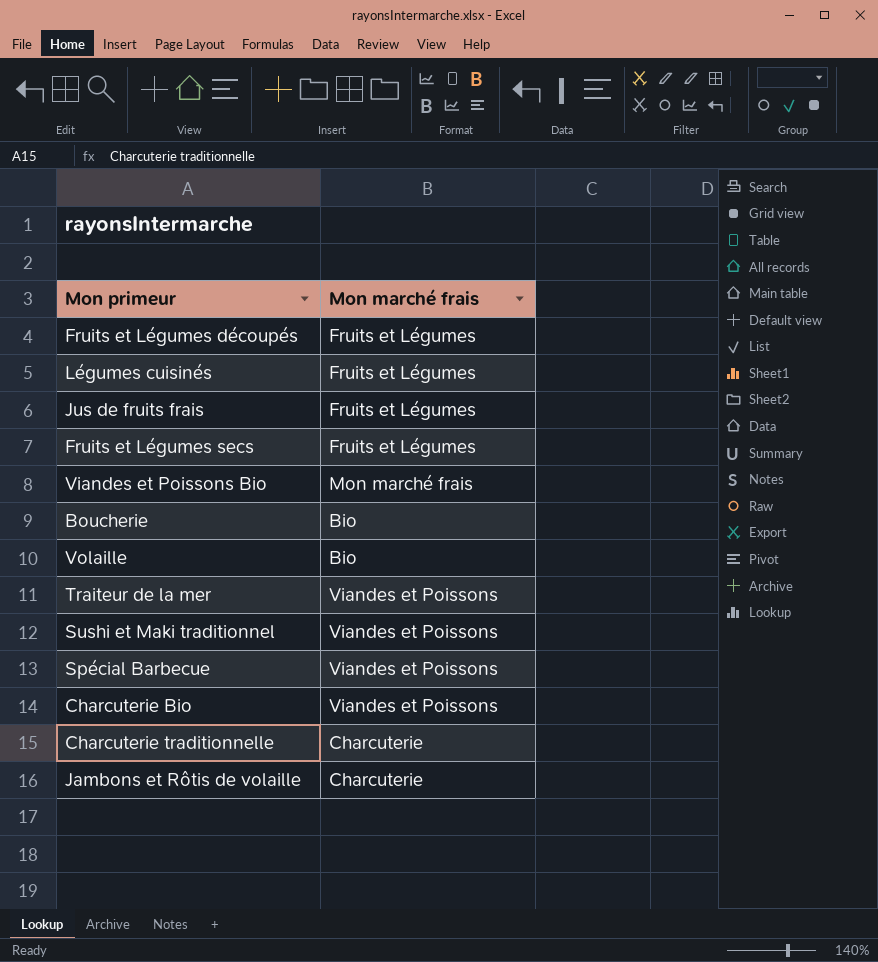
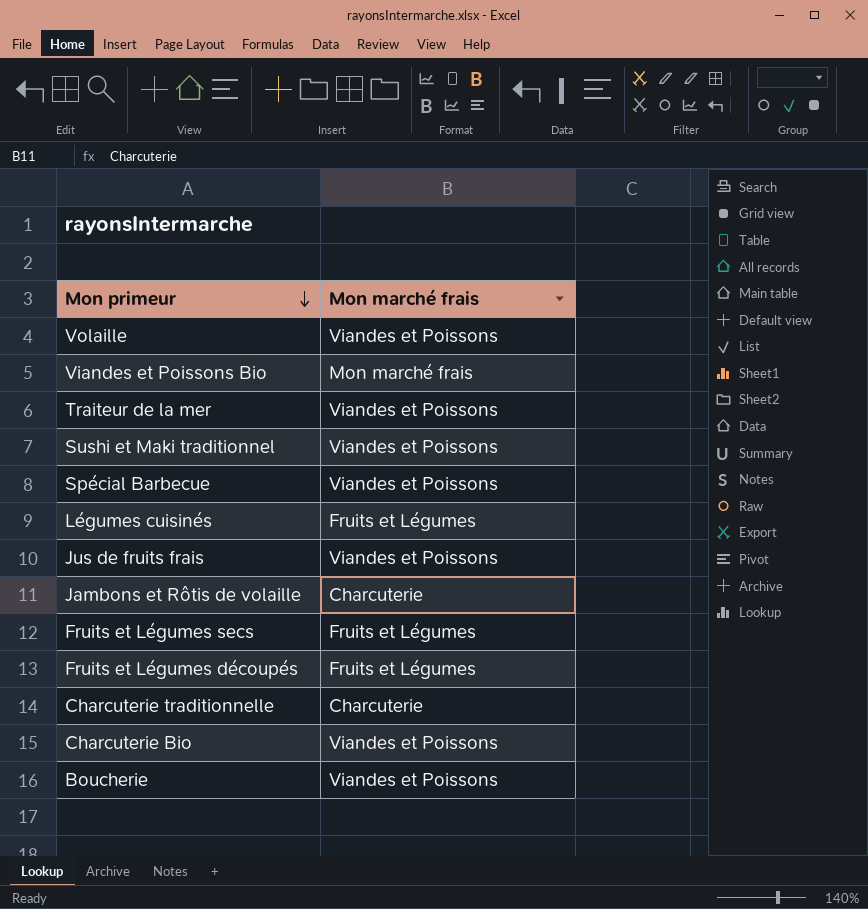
row order: none -> Mon primeur descending
Volaille | Mon marché frais: Bio -> Viandes et Poissons
Jus de fruits frais | Mon marché frais: Fruits et Légumes -> Viandes et Poissons
Boucherie | Mon marché frais: Bio -> Viandes et Poissons

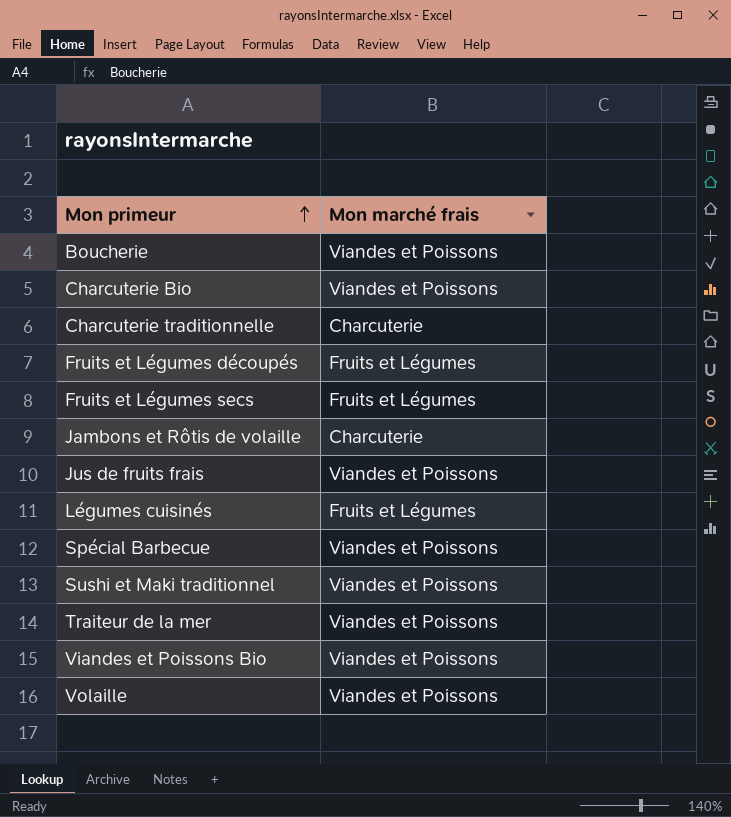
row order: Mon primeur descending -> Mon primeur ascending
Viandes et Poissons Bio | Mon marché frais: Mon marché frais -> Viandes et Poissons

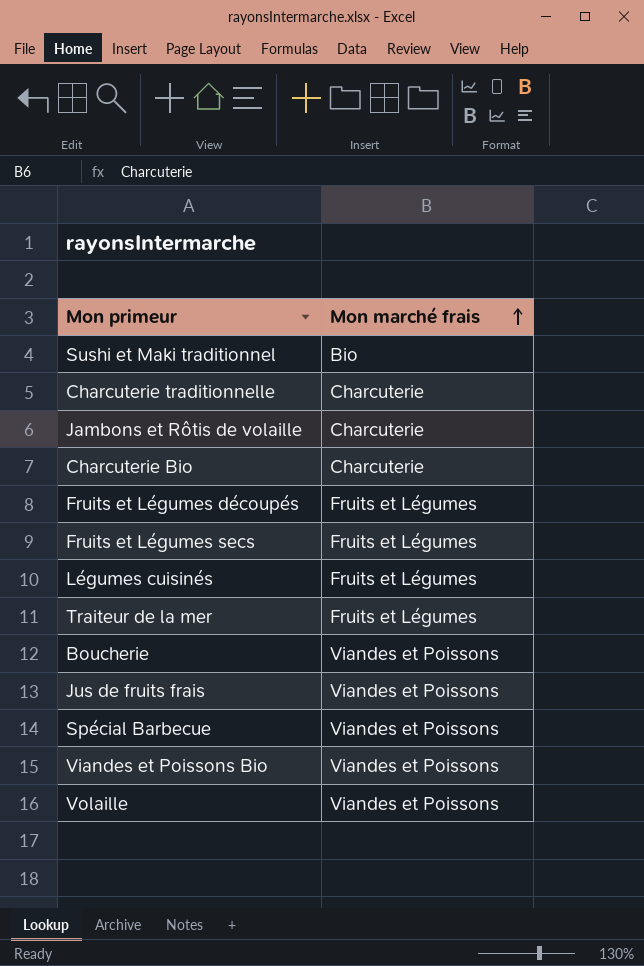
row order: Mon primeur ascending -> Mon marché frais ascending
Sushi et Maki traditionnel | Mon marché frais: Viandes et Poissons -> Bio
Charcuterie Bio | Mon marché frais: Viandes et Poissons -> Charcuterie
Traiteur de la mer | Mon marché frais: Viandes et Poissons -> Fruits et Légumes

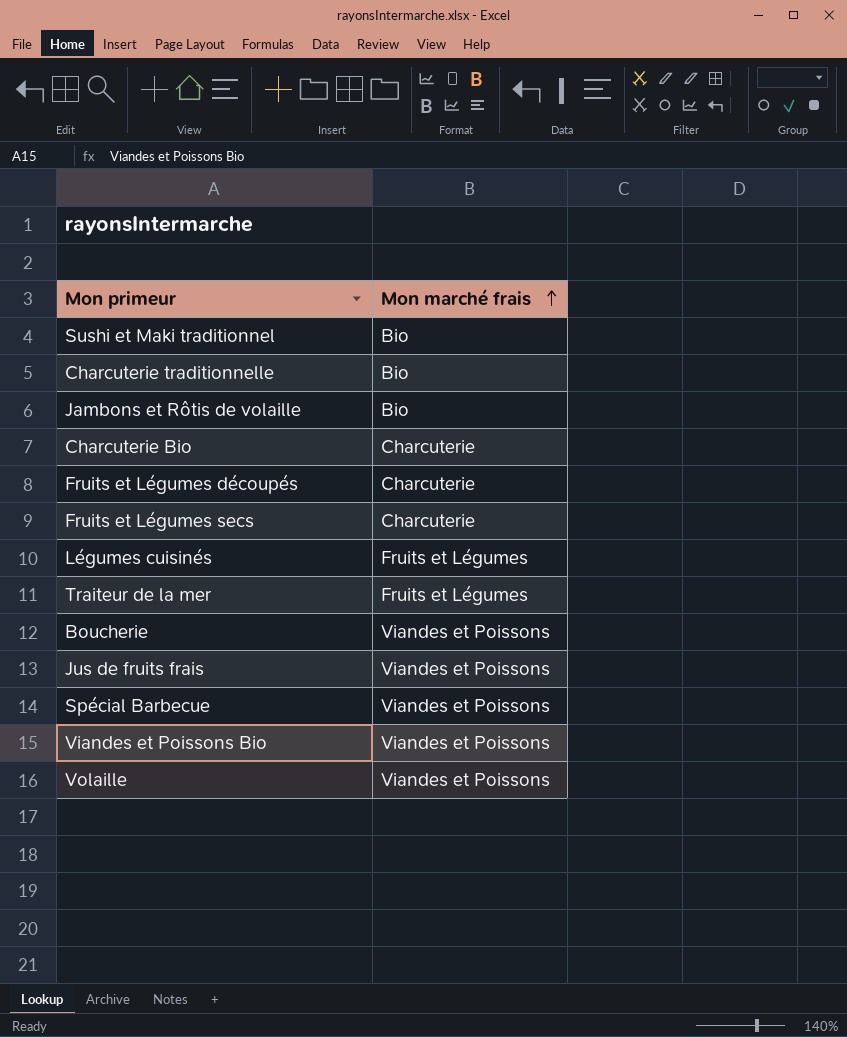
Charcuterie traditionnelle | Mon marché frais: Charcuterie -> Bio
Jambons et Rôtis de volaille | Mon marché frais: Charcuterie -> Bio
Fruits et Légumes découpés | Mon marché frais: Fruits et Légumes -> Charcuterie
Fruits et Légumes secs | Mon marché frais: Fruits et Légumes -> Charcuterie

